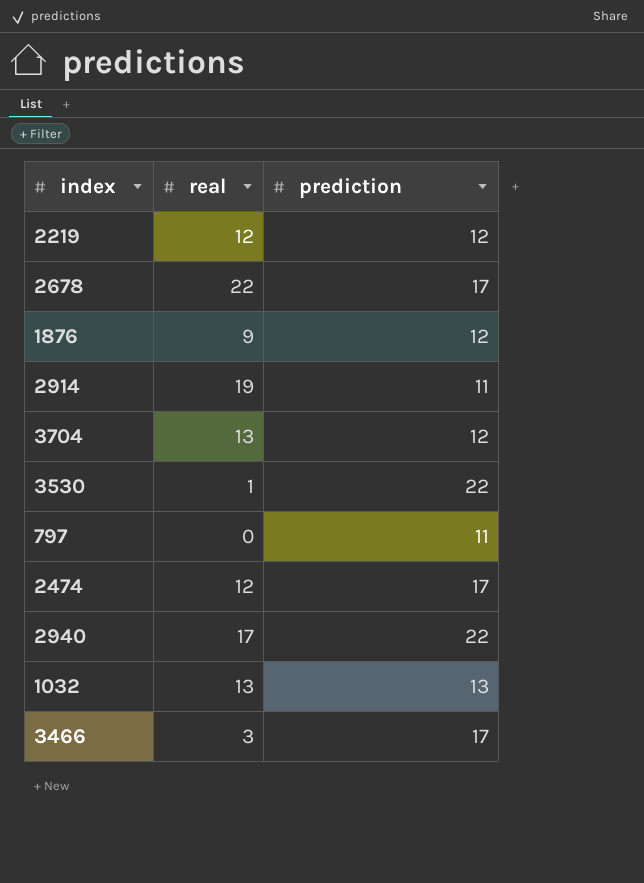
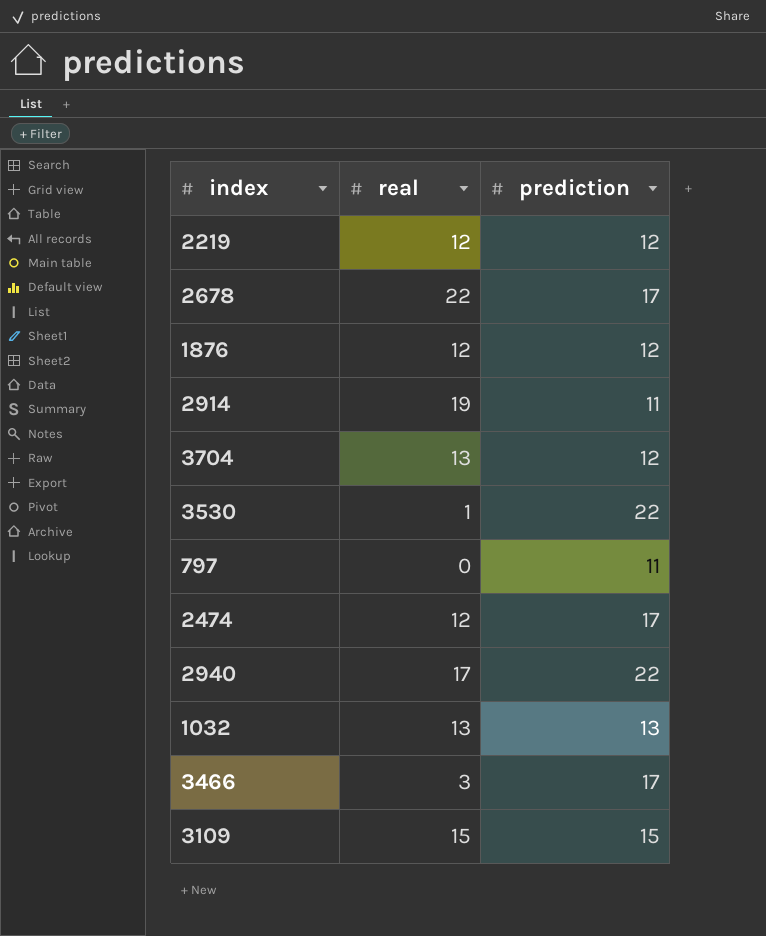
1876 | real: 9 -> 12
row 3109: none -> 15 | 15

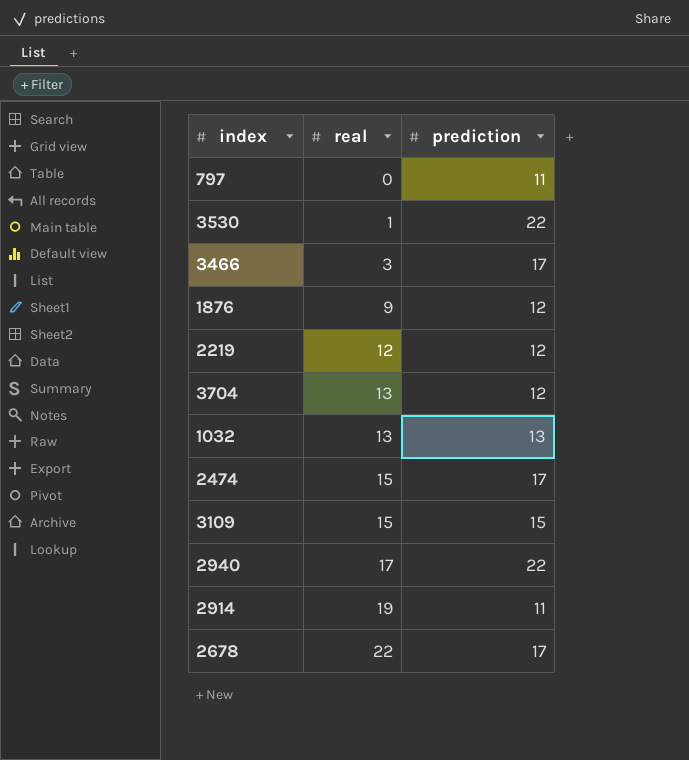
row order: none -> real ascending
1876 | real: 12 -> 9
2474 | real: 12 -> 15

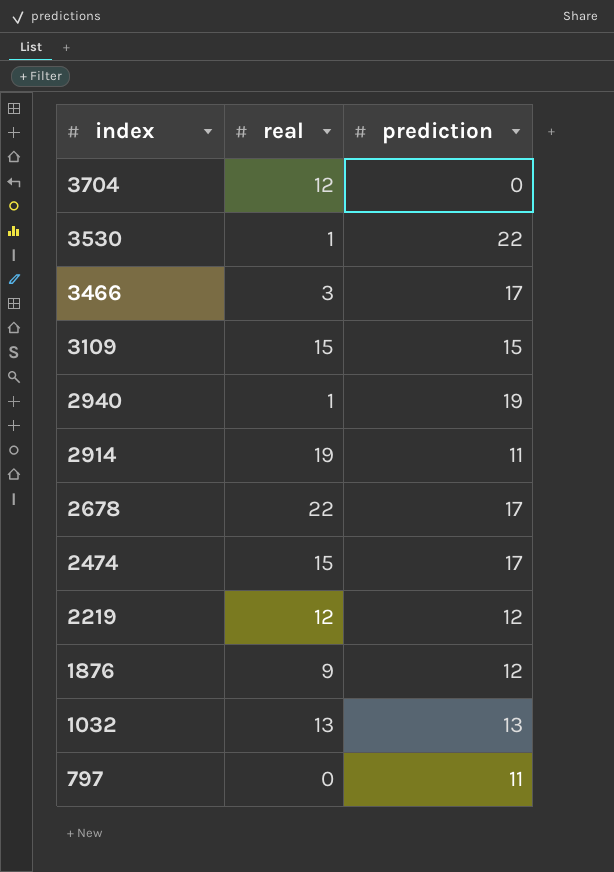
row order: real ascending -> index descending
3704 | real: 13 -> 12
3704 | prediction: 12 -> 0
2940 | real: 17 -> 1
2940 | prediction: 22 -> 19

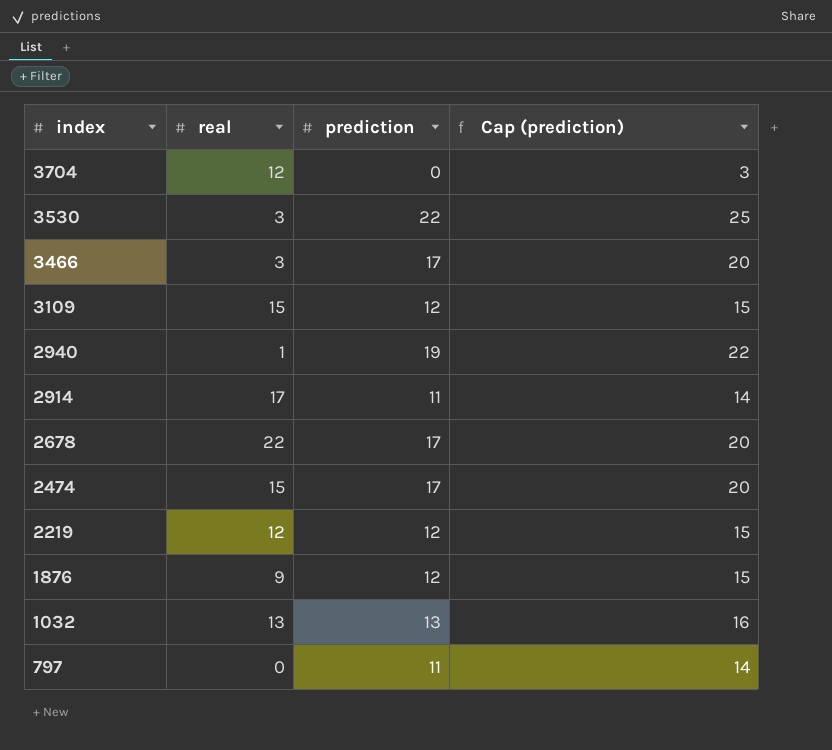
column Cap (prediction) | formula: none -> [prediction] + 3
3530 | real: 1 -> 3
3109 | prediction: 15 -> 12
2914 | real: 19 -> 17

